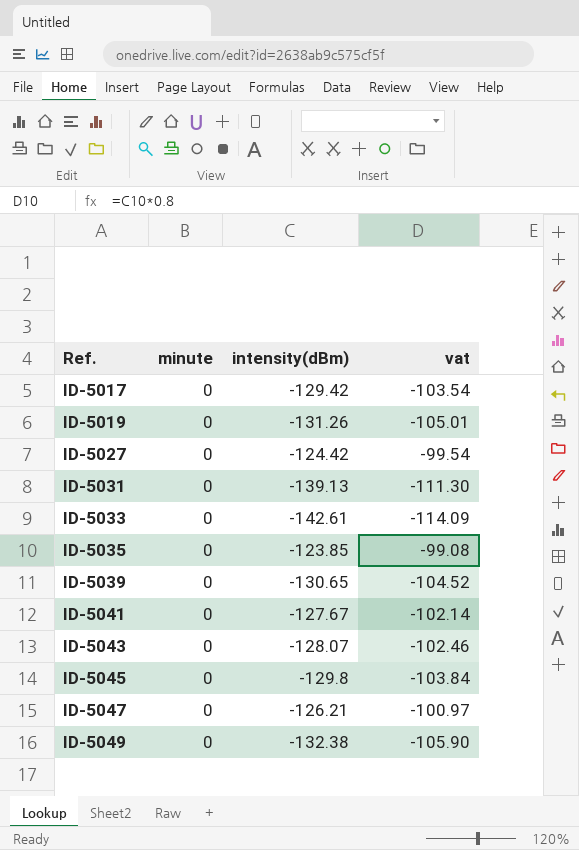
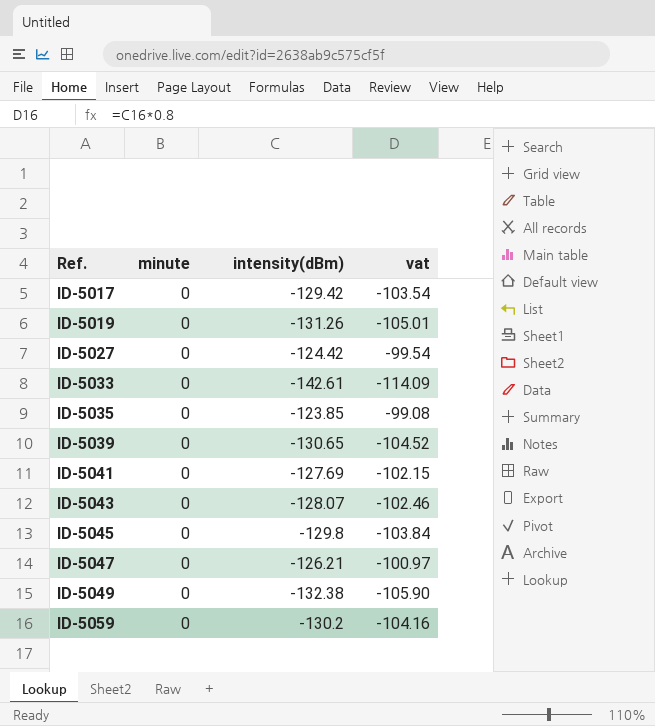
row ID-5031: 0 | -139.13 | -111.30 -> none
ID-5041 | intensity(dBm): -127.67 -> -127.69
ID-5041 | vat: -102.14 -> -102.15
row ID-5059: none -> 0 | -130.2 | -104.16

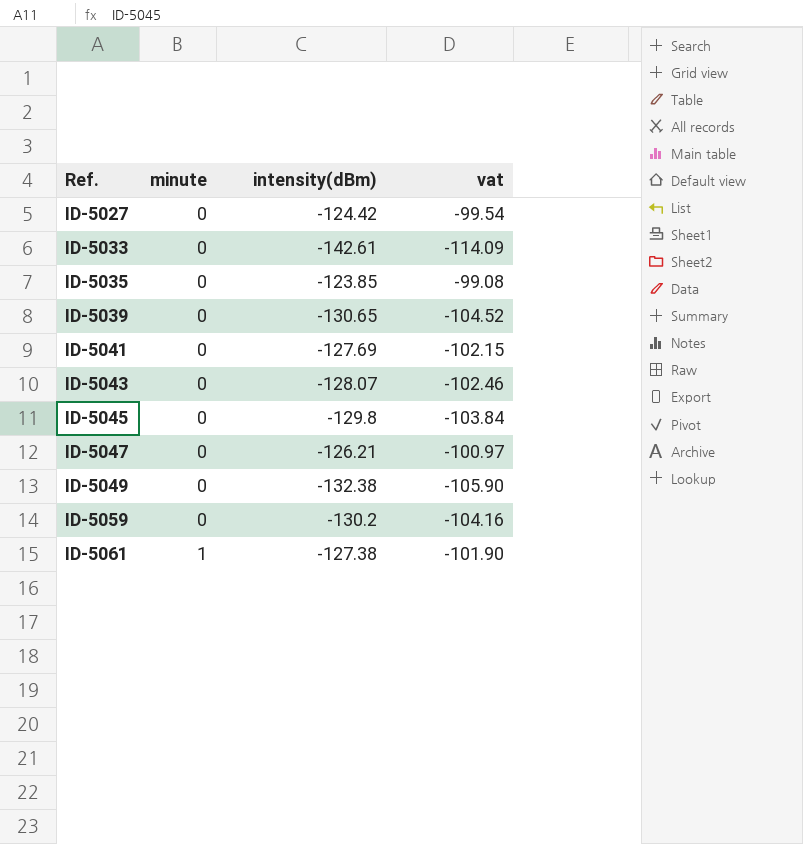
row ID-5017: 0 | -129.42 | -103.54 -> none
row ID-5019: 0 | -131.26 | -105.01 -> none
row ID-5061: none -> 1 | -127.38 | -101.90

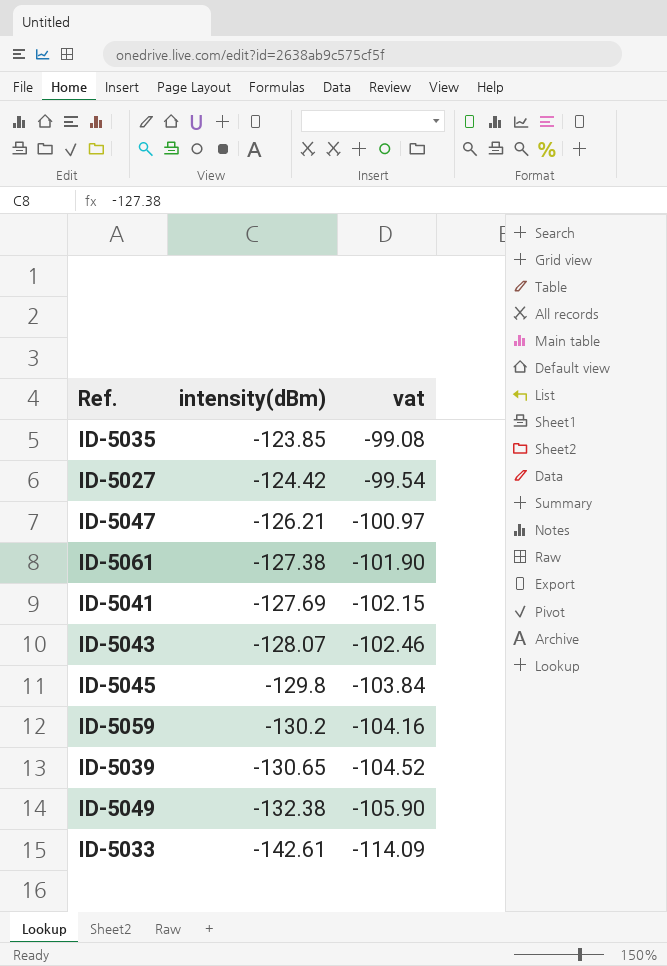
row order: Ref. ascending -> intensity(dBm) descending
column minute | position: 2 -> none

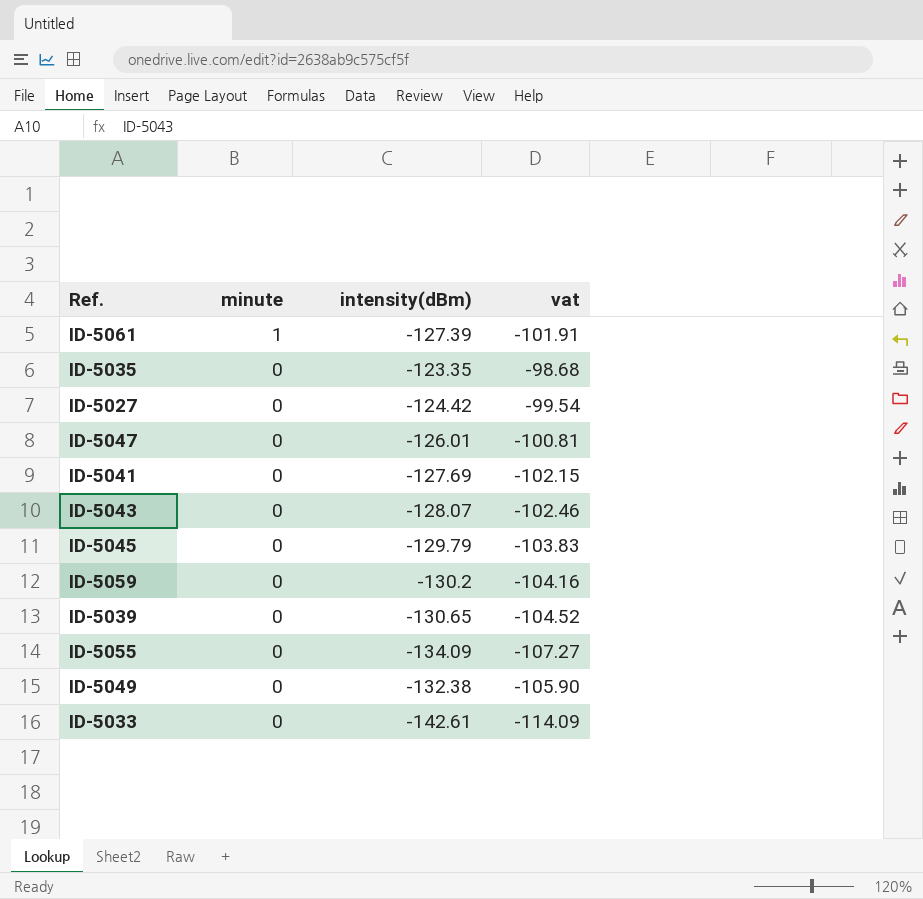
row order: intensity(dBm) descending -> minute descending
column minute | position: none -> 2
ID-5061 | intensity(dBm): -127.38 -> -127.39
ID-5061 | vat: -101.90 -> -101.91
ID-5035 | intensity(dBm): -123.85 -> -123.35
ID-5035 | vat: -99.08 -> -98.68
ID-5047 | intensity(dBm): -126.21 -> -126.01
ID-5047 | vat: -100.97 -> -100.81
ID-5045 | intensity(dBm): -129.8 -> -129.79
ID-5045 | vat: -103.84 -> -103.83
row ID-5055: none -> 0 | -134.09 | -107.27

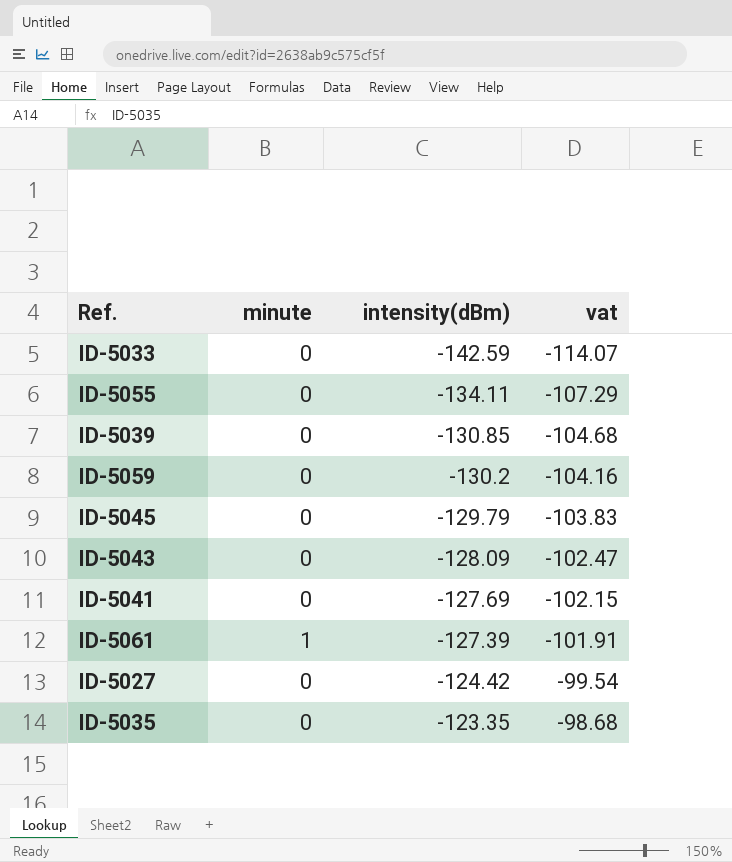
row order: minute descending -> intensity(dBm) ascending
row ID-5047: 0 | -126.01 | -100.81 -> none
row ID-5049: 0 | -132.38 | -105.90 -> none
ID-5033 | intensity(dBm): -142.61 -> -142.59
ID-5033 | vat: -114.09 -> -114.07
ID-5055 | intensity(dBm): -134.09 -> -134.11
ID-5055 | vat: -107.27 -> -107.29
ID-5039 | intensity(dBm): -130.65 -> -130.85
ID-5039 | vat: -104.52 -> -104.68
ID-5043 | intensity(dBm): -128.07 -> -128.09
ID-5043 | vat: -102.46 -> -102.47

